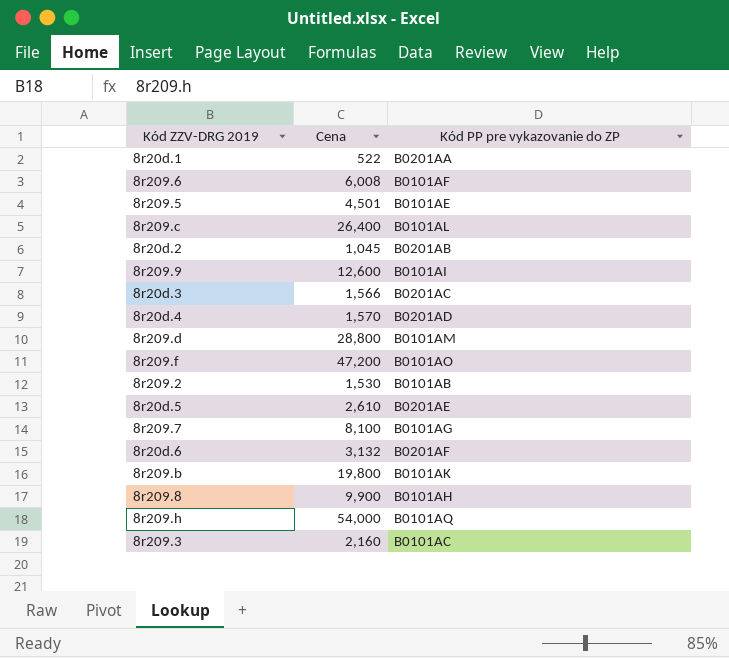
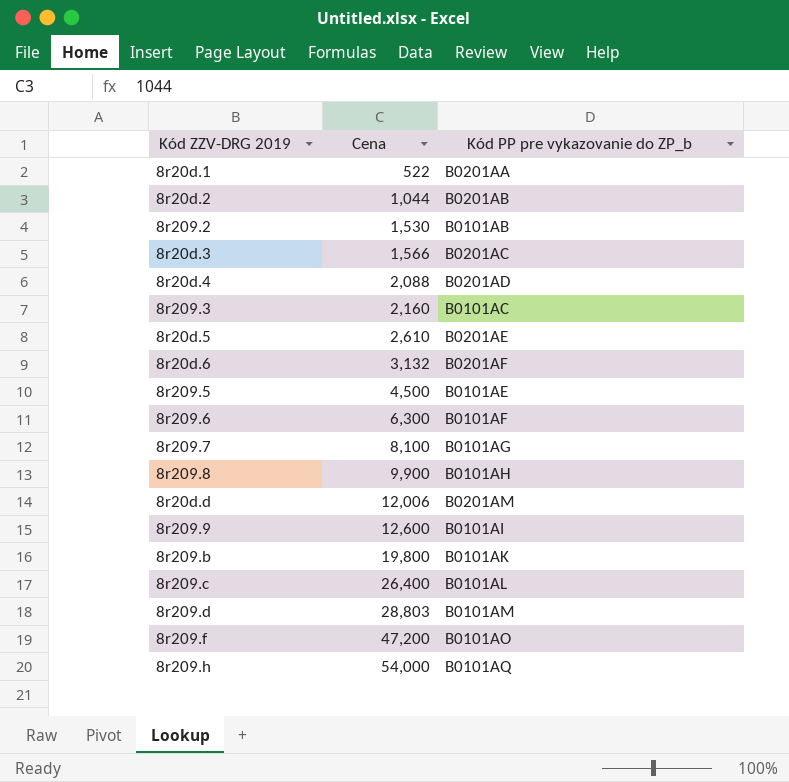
row order: none -> Cena ascending
column name: Kód PP pre vykazovanie do ZP -> Kód PP pre vykazovanie do ZP_b
8r20d.2 | Cena: 1,045 -> 1,044
8r20d.4 | Cena: 1,570 -> 2,088
8r209.5 | Cena: 4,501 -> 4,500
8r209.6 | Cena: 6,008 -> 6,300
row 8r20d.d: none -> 12,006 | B0201AM
8r209.d | Cena: 28,800 -> 28,803

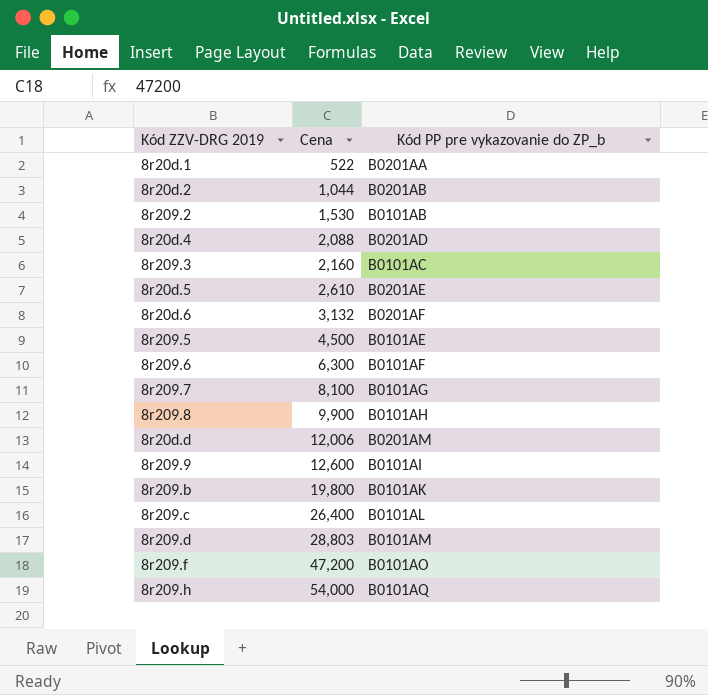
row 8r20d.3: 1,566 | B0201AC -> none

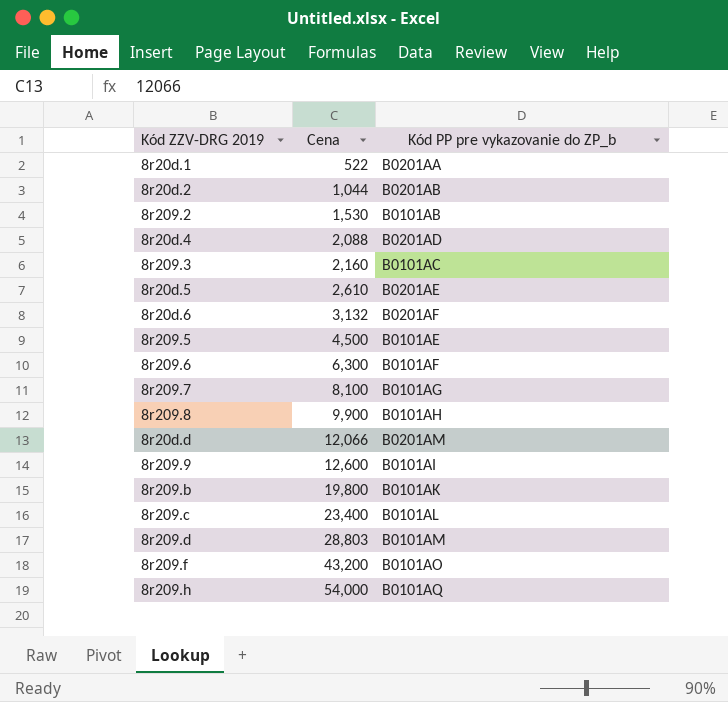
8r20d.d | Cena: 12,006 -> 12,066
8r209.c | Cena: 26,400 -> 23,400
8r209.f | Cena: 47,200 -> 43,200

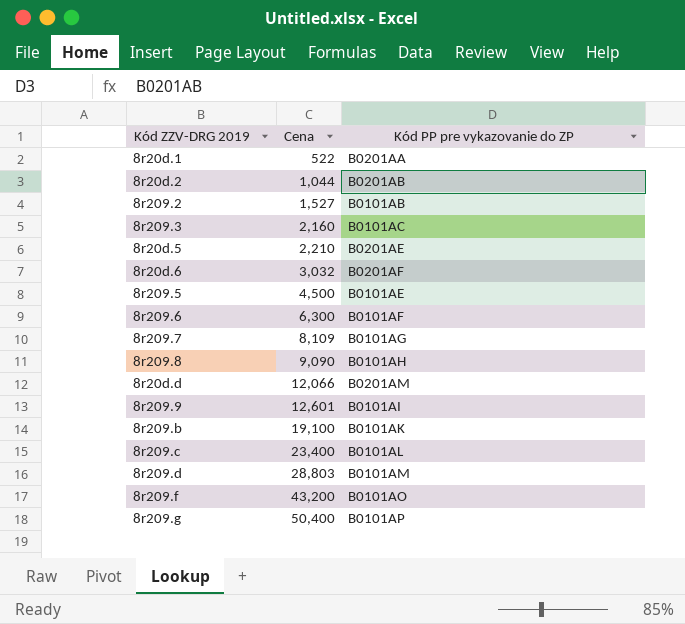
column name: Kód PP pre vykazovanie do ZP_b -> Kód PP pre vykazovanie do ZP
row 8r20d.4: 2,088 | B0201AD -> none
row 8r209.h: 54,000 | B0101AQ -> none
8r209.2 | Cena: 1,530 -> 1,527
8r20d.5 | Cena: 2,610 -> 2,210
8r20d.6 | Cena: 3,132 -> 3,032
8r209.7 | Cena: 8,100 -> 8,109
8r209.8 | Cena: 9,900 -> 9,090
8r209.9 | Cena: 12,600 -> 12,601
8r209.b | Cena: 19,800 -> 19,100
row 8r209.g: none -> 50,400 | B0101AP

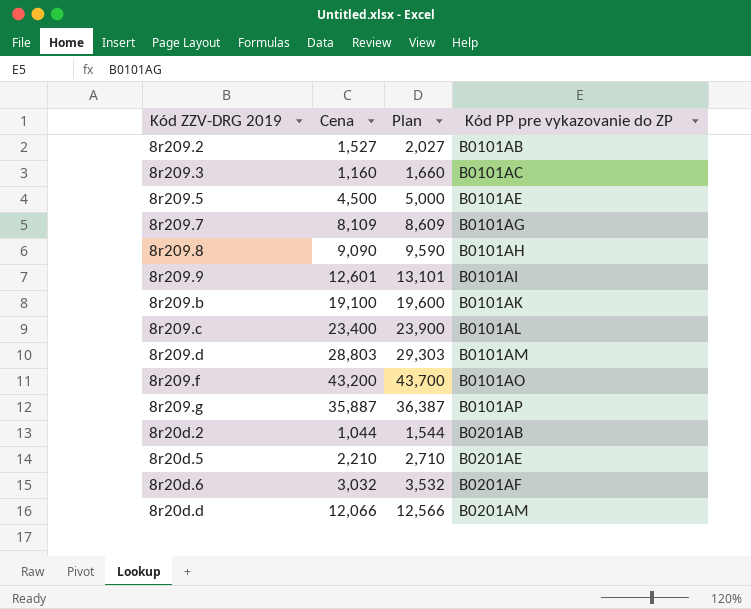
row order: Cena ascending -> Kód PP pre vykazovanie do ZP ascending
column Plan | formula: none -> [Cena] + 500
row 8r20d.1: 522 | B0201AA -> none
row 8r209.6: 6,300 | B0101AF -> none
8r209.3 | Cena: 2,160 -> 1,160
8r209.g | Cena: 50,400 -> 35,887

